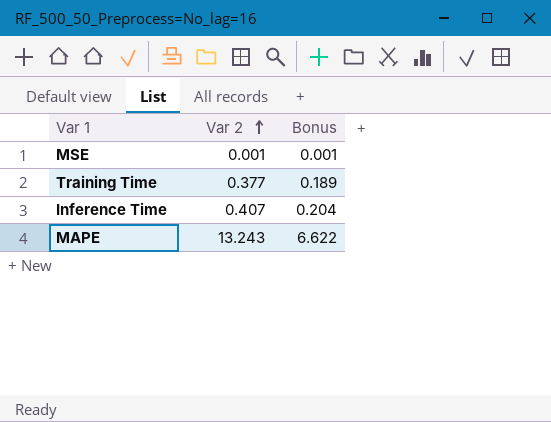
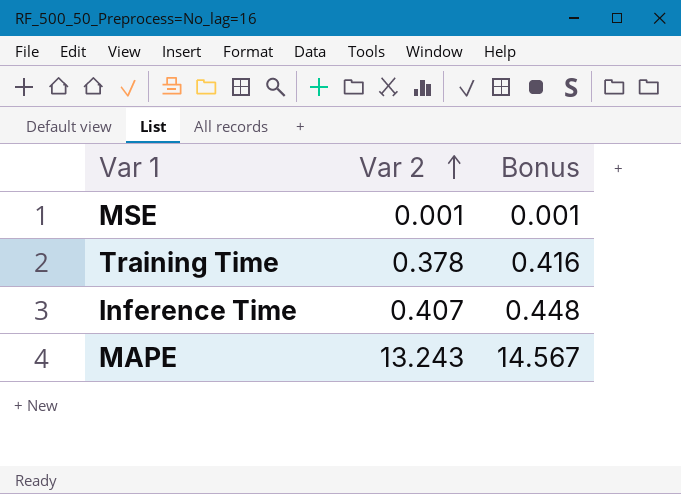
column Bonus | formula: [Var 2] * 0.5 -> [Var 2] * 1.1
Training Time | Var 2: 0.377 -> 0.378

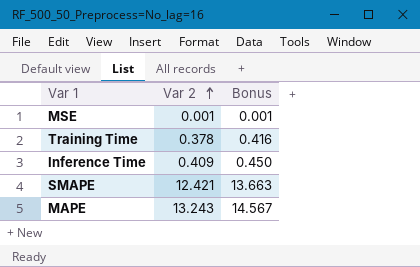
Inference Time | Var 2: 0.407 -> 0.409
Inference Time | Bonus: 0.448 -> 0.450
row SMAPE: none -> 12.421 | 13.663

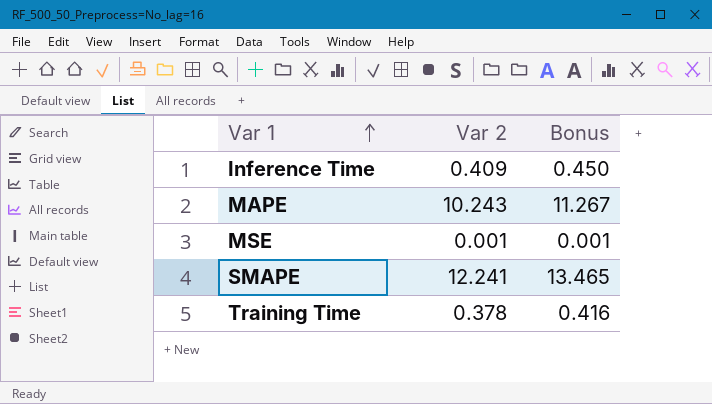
row order: Var 2 ascending -> Var 1 ascending
MAPE | Var 2: 13.243 -> 10.243
MAPE | Bonus: 14.567 -> 11.267
SMAPE | Var 2: 12.421 -> 12.241
SMAPE | Bonus: 13.663 -> 13.465

